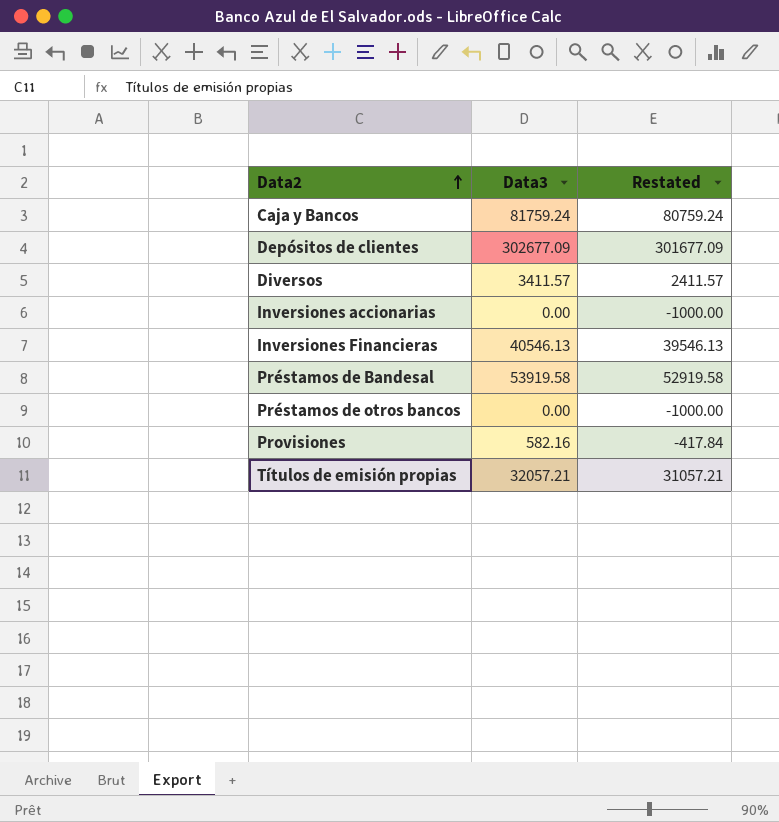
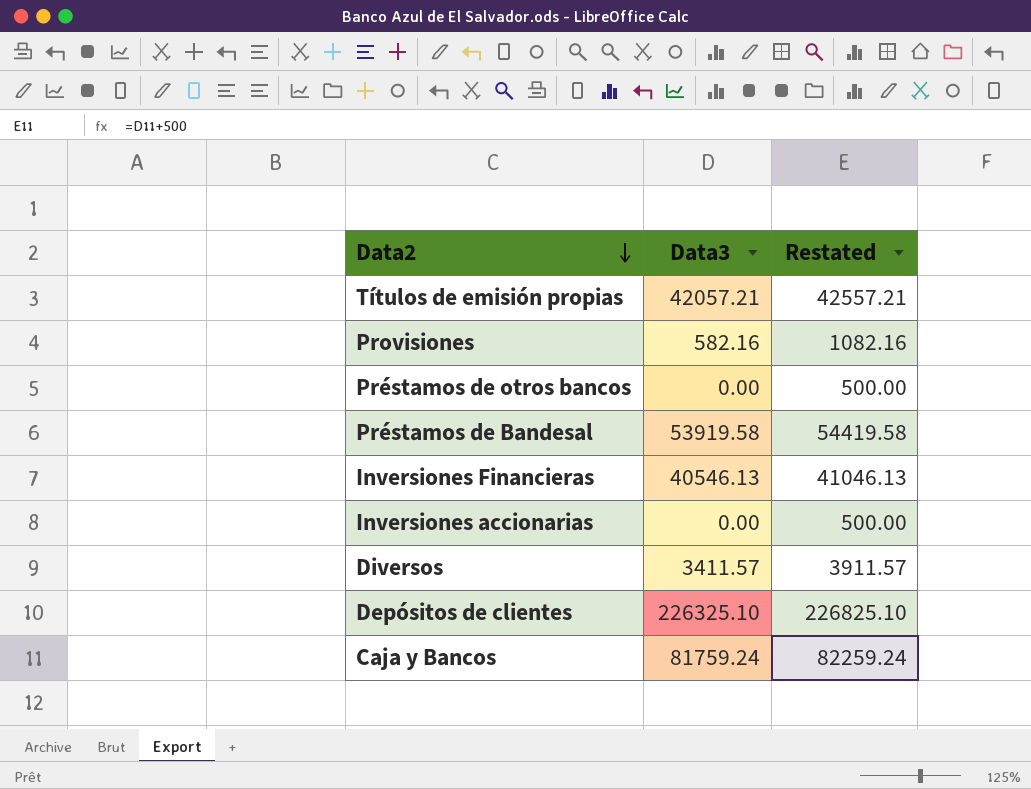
row order: Data2 ascending -> Data2 descending
column Restated | formula: [Data3] - 1000 -> [Data3] + 500
Títulos de emisión propias | Data3: 32057.21 -> 42057.21
Depósitos de clientes | Data3: 302677.09 -> 226325.10

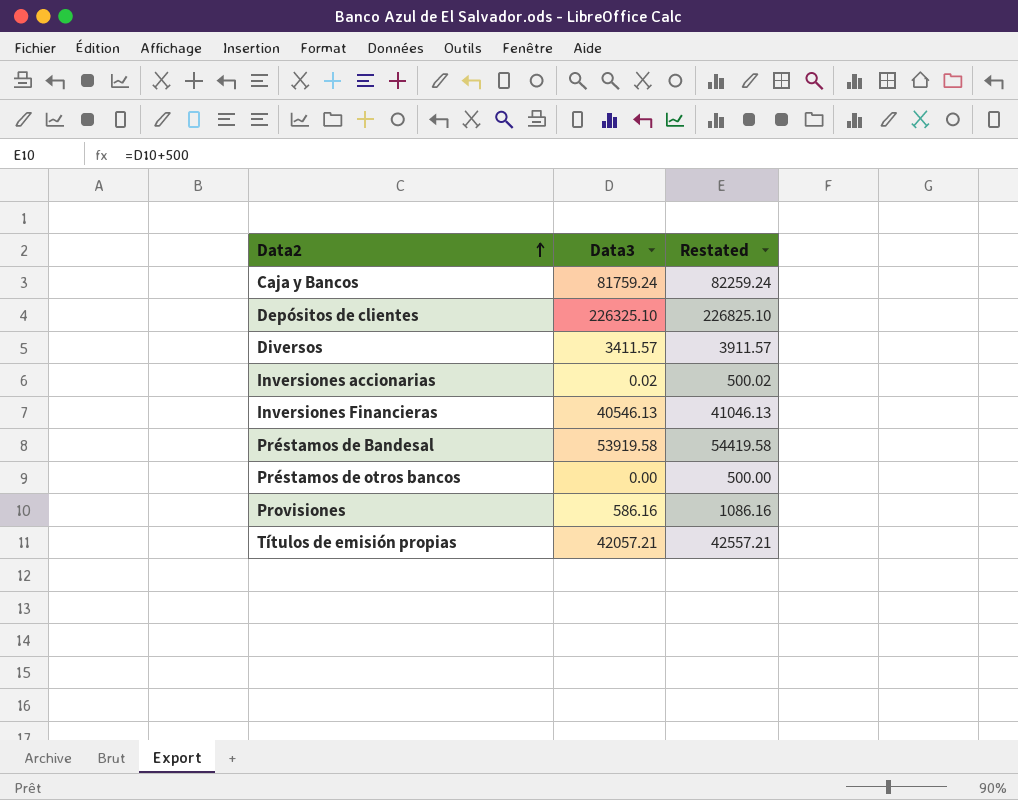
row order: Data2 descending -> Data2 ascending
Inversiones accionarias | Data3: 0.00 -> 0.02
Inversiones accionarias | Restated: 500.00 -> 500.02
Provisiones | Data3: 582.16 -> 586.16
Provisiones | Restated: 1082.16 -> 1086.16

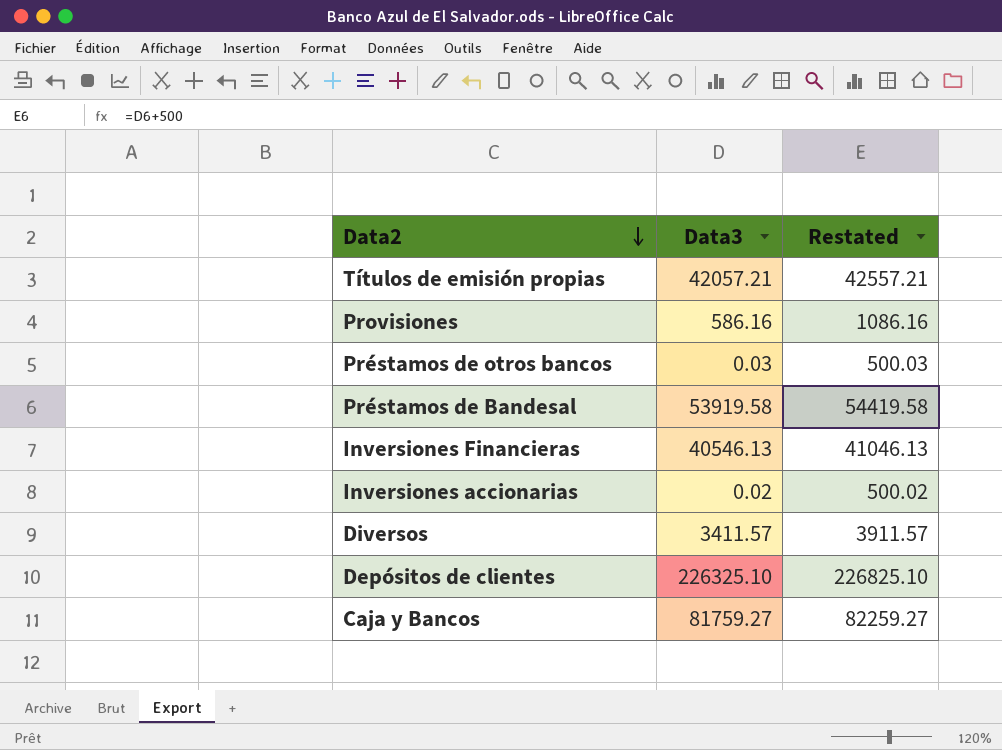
row order: Data2 ascending -> Data2 descending
Préstamos de otros bancos | Data3: 0.00 -> 0.03
Préstamos de otros bancos | Restated: 500.00 -> 500.03
Caja y Bancos | Data3: 81759.24 -> 81759.27
Caja y Bancos | Restated: 82259.24 -> 82259.27

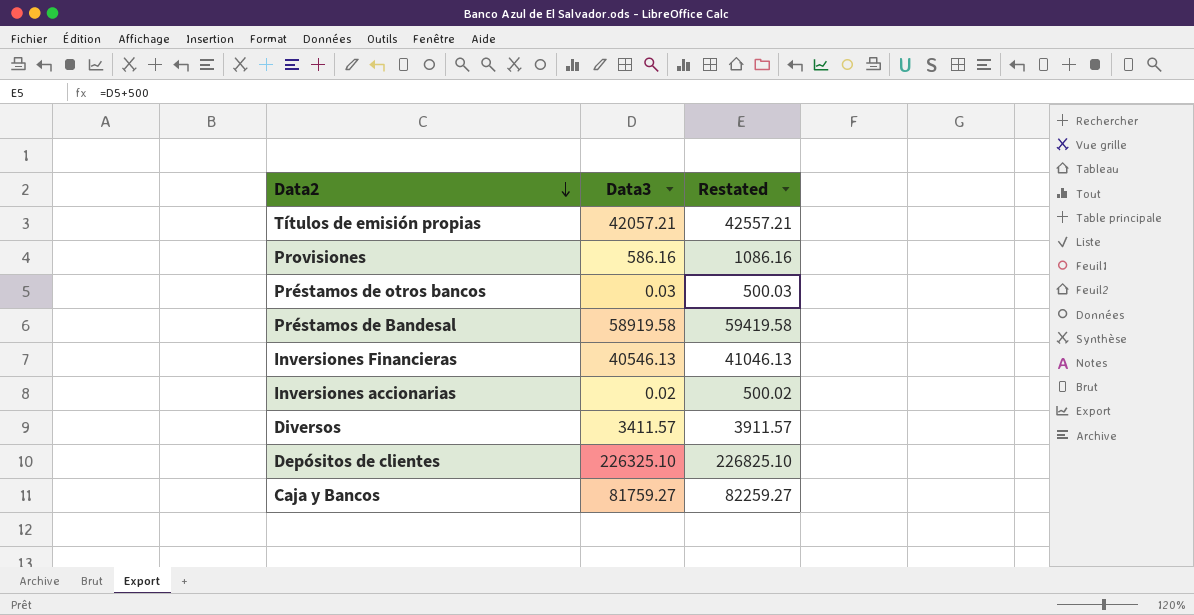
Préstamos de Bandesal | Data3: 53919.58 -> 58919.58
Préstamos de Bandesal | Restated: 54419.58 -> 59419.58

